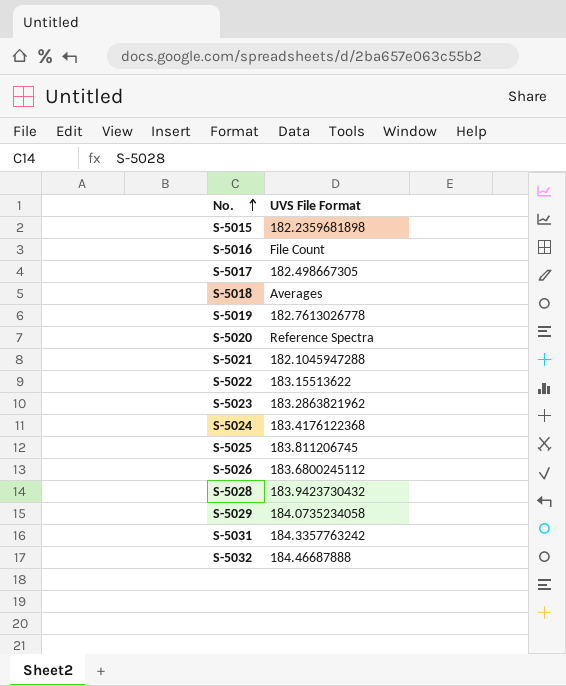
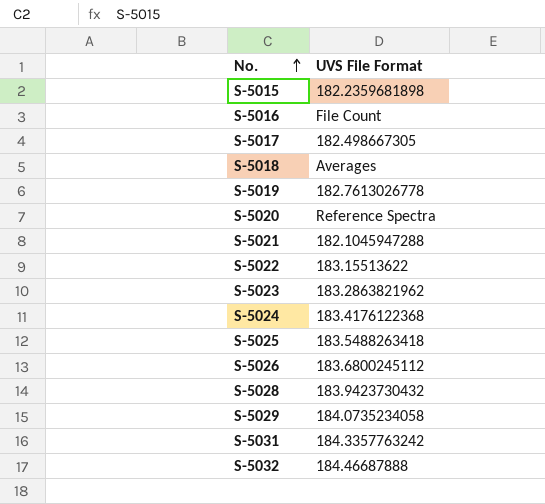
S-5025 | UVS File Format: 183.811206745 -> 183.5488263418

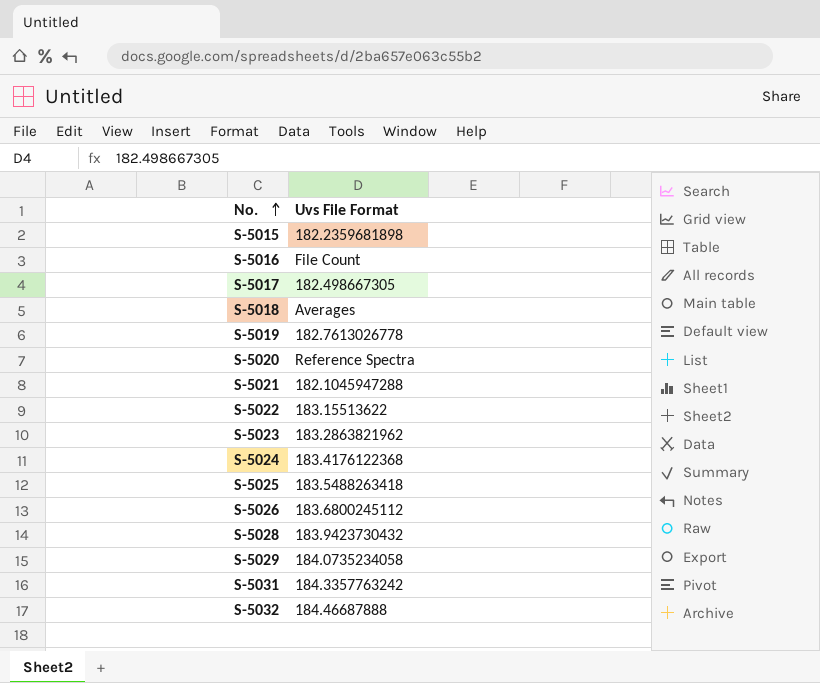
column name: UVS File Format -> Uvs File Format

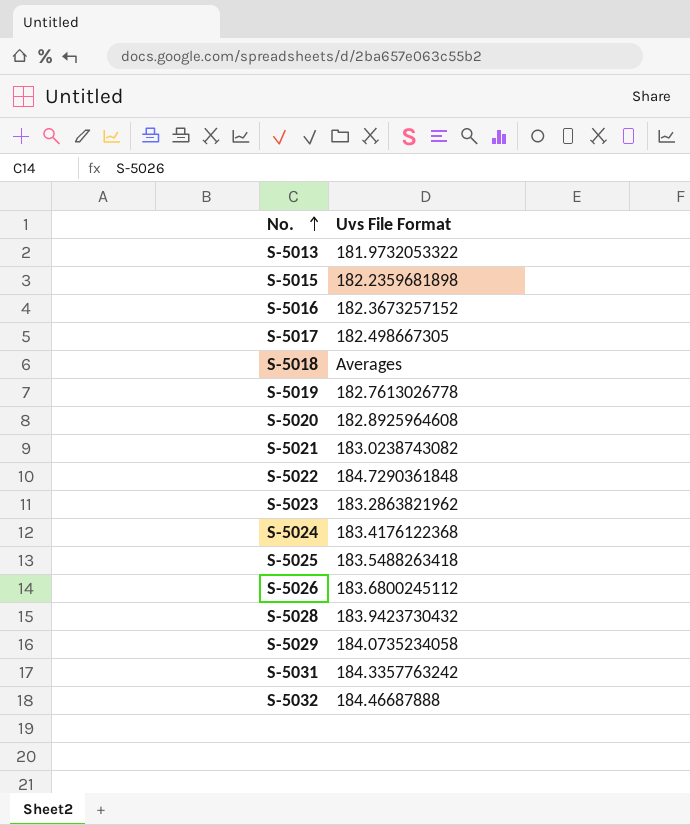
row S-5013: none -> 181.9732053322
S-5016 | Uvs File Format: File Count -> 182.3673257152
S-5020 | Uvs File Format: Reference Spectra -> 182.8925964608
S-5021 | Uvs File Format: 182.1045947288 -> 183.0238743082
S-5022 | Uvs File Format: 183.15513622 -> 184.7290361848

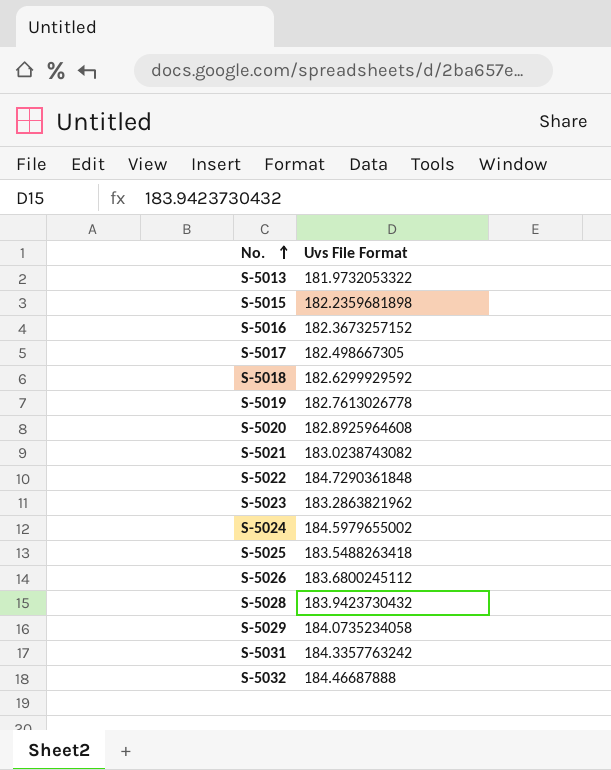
S-5018 | Uvs File Format: Averages -> 182.6299929592
S-5024 | Uvs File Format: 183.4176122368 -> 184.5979655002

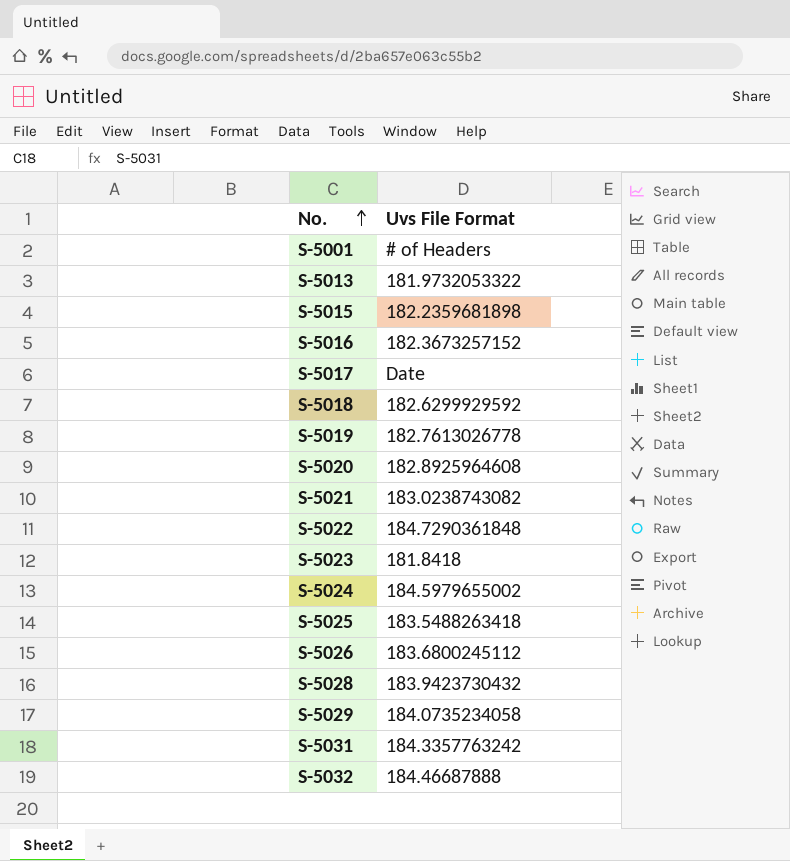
row S-5001: none -> # of Headers
S-5017 | Uvs File Format: 182.498667305 -> Date
S-5023 | Uvs File Format: 183.2863821962 -> 181.8418

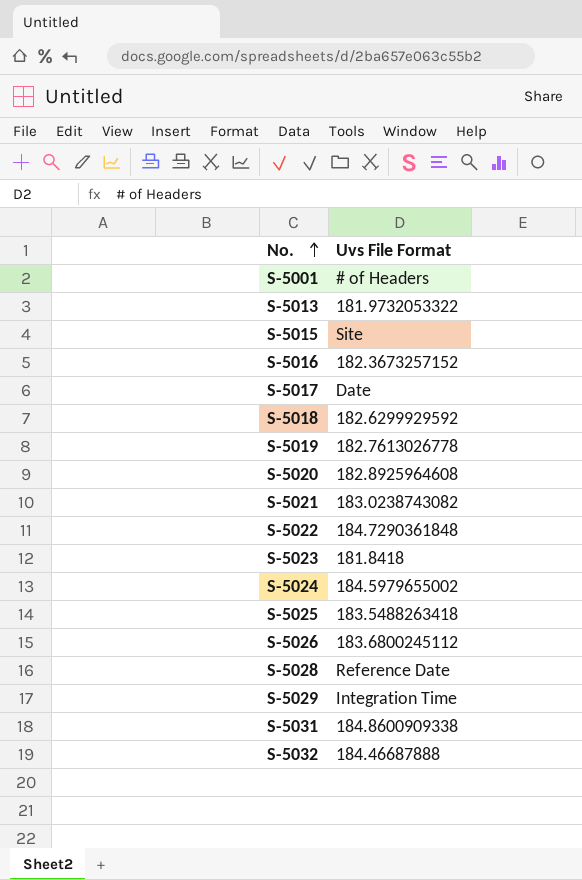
S-5015 | Uvs File Format: 182.2359681898 -> Site
S-5028 | Uvs File Format: 183.9423730432 -> Reference Date
S-5029 | Uvs File Format: 184.0735234058 -> Integration Time
S-5031 | Uvs File Format: 184.3357763242 -> 184.8600909338

